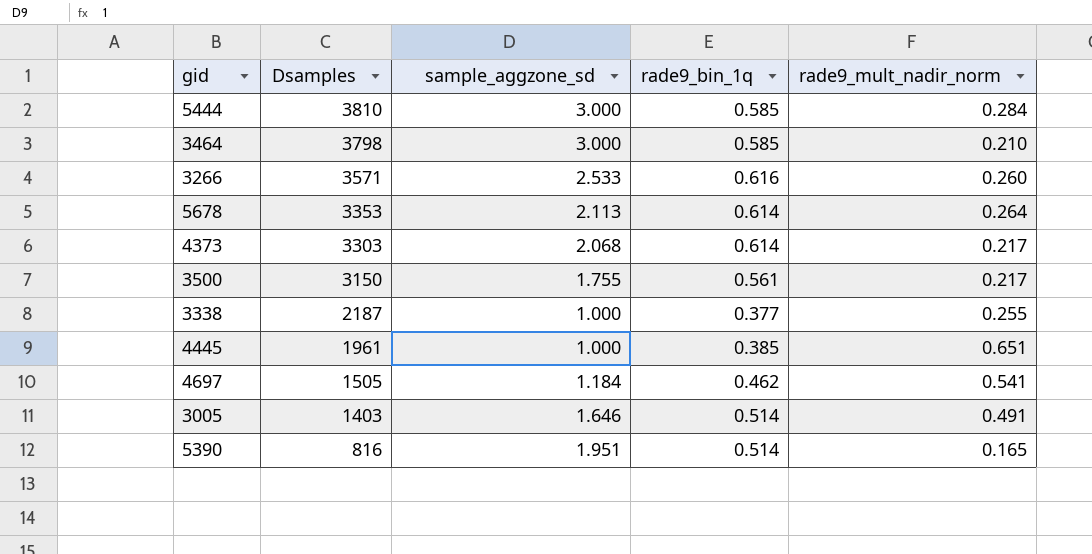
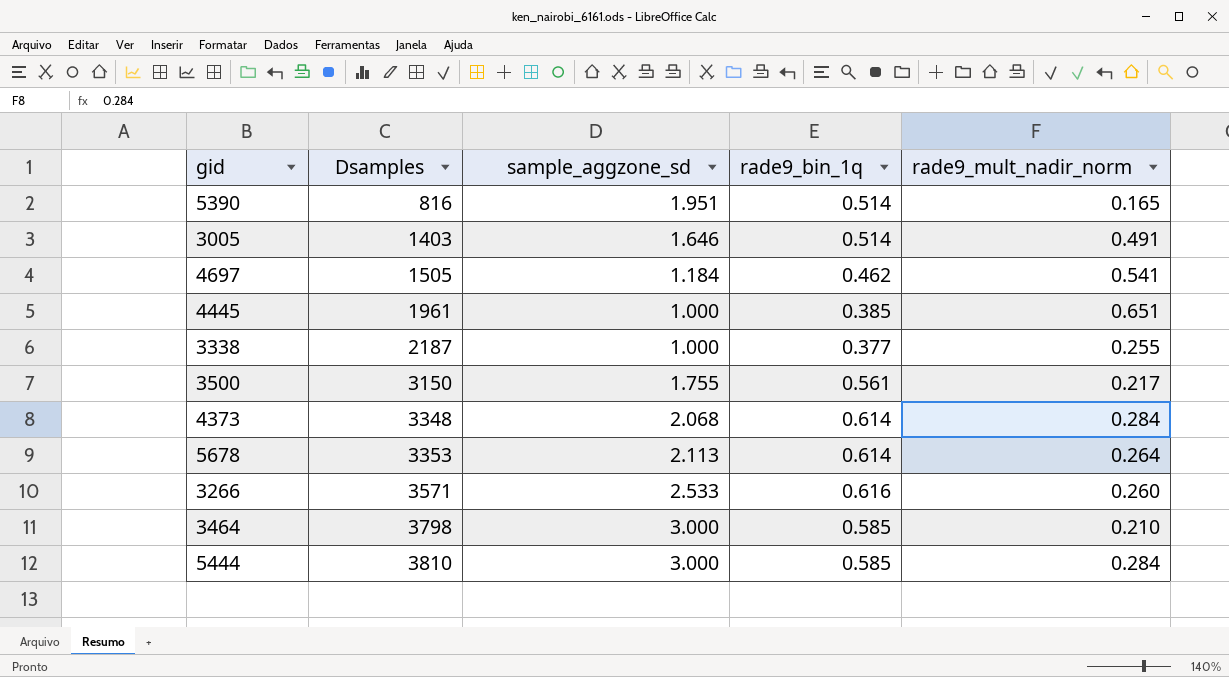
row order: Dsamples descending -> Dsamples ascending
4373 | Dsamples: 3303 -> 3348
4373 | rade9_mult_nadir_norm: 0.217 -> 0.284

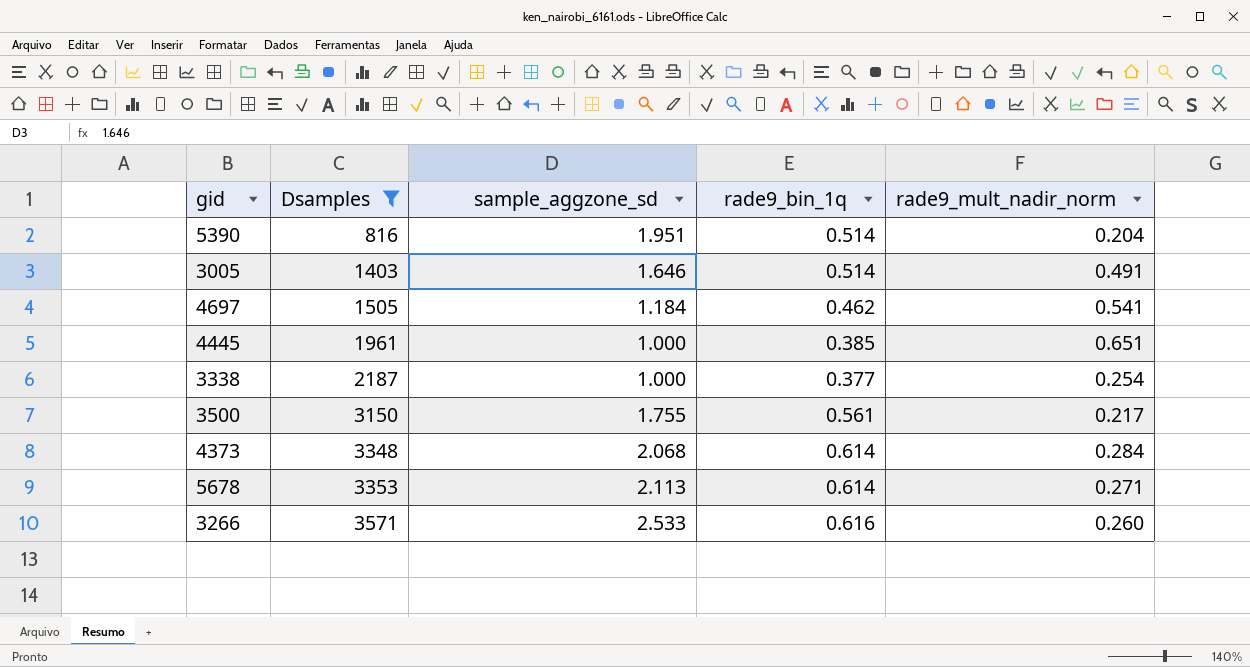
filter: none -> Dsamples <= 3571
5390 | rade9_mult_nadir_norm: 0.165 -> 0.204
3338 | rade9_mult_nadir_norm: 0.255 -> 0.254
5678 | rade9_mult_nadir_norm: 0.264 -> 0.271

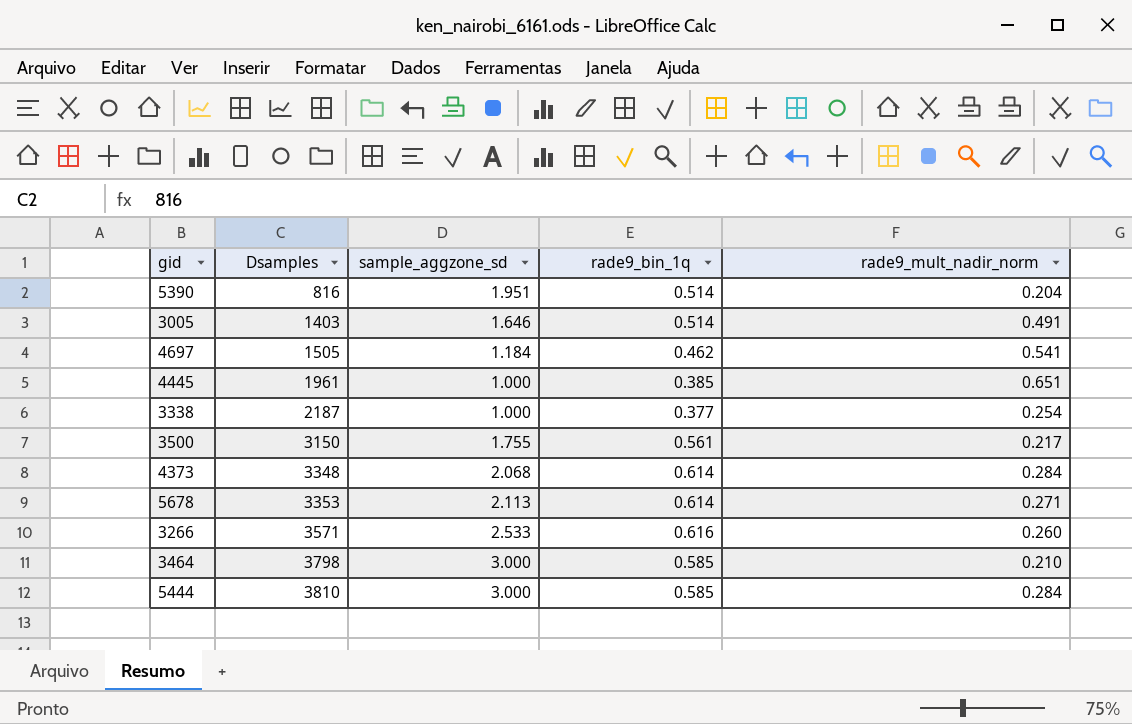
filter: Dsamples <= 3571 -> none

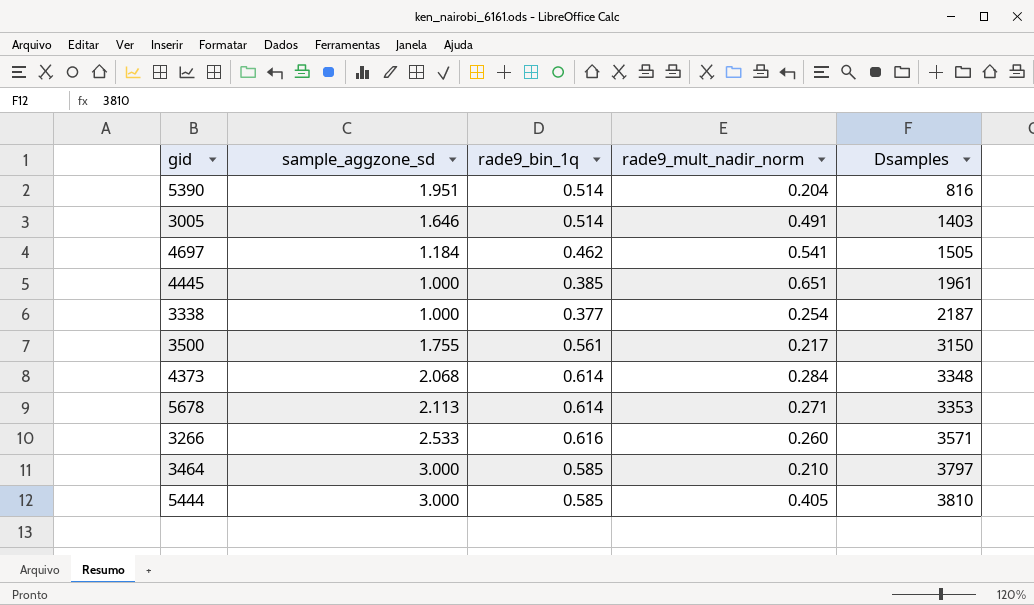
column Dsamples | position: 2 -> 5
3464 | Dsamples: 3798 -> 3797
5444 | rade9_mult_nadir_norm: 0.284 -> 0.405

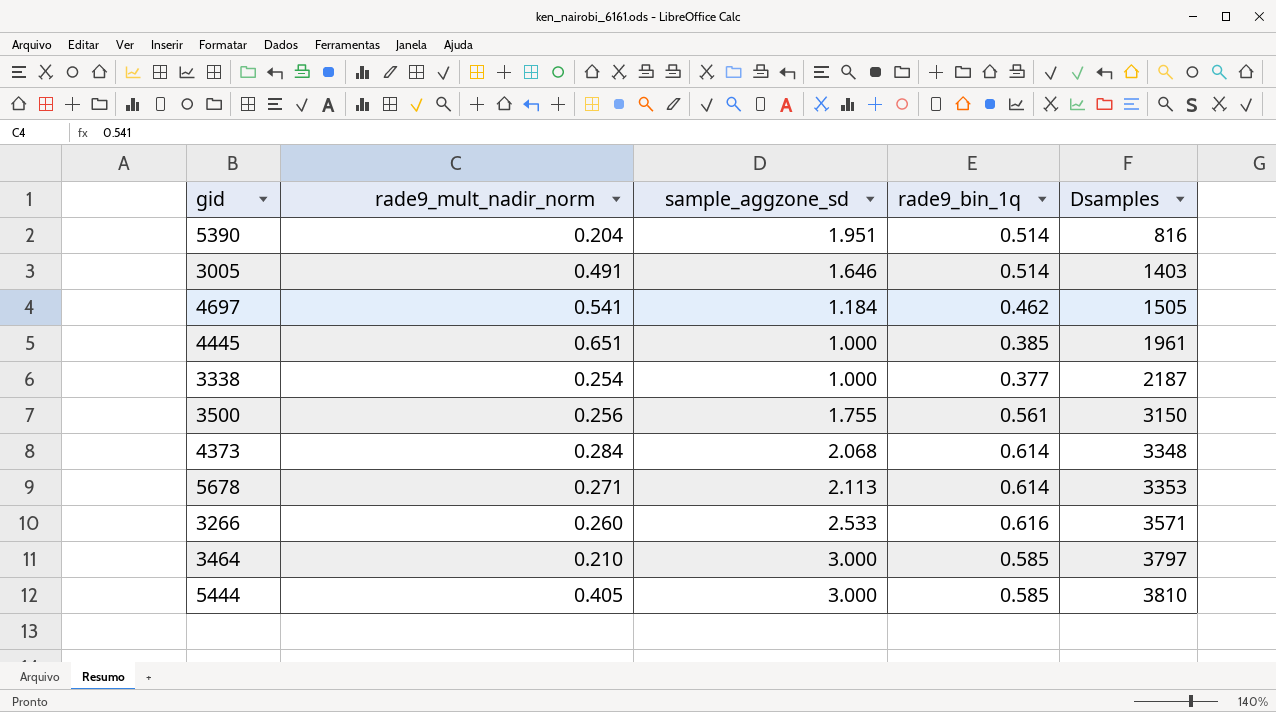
column rade9_mult_nadir_norm | position: 4 -> 2
3500 | rade9_mult_nadir_norm: 0.217 -> 0.256

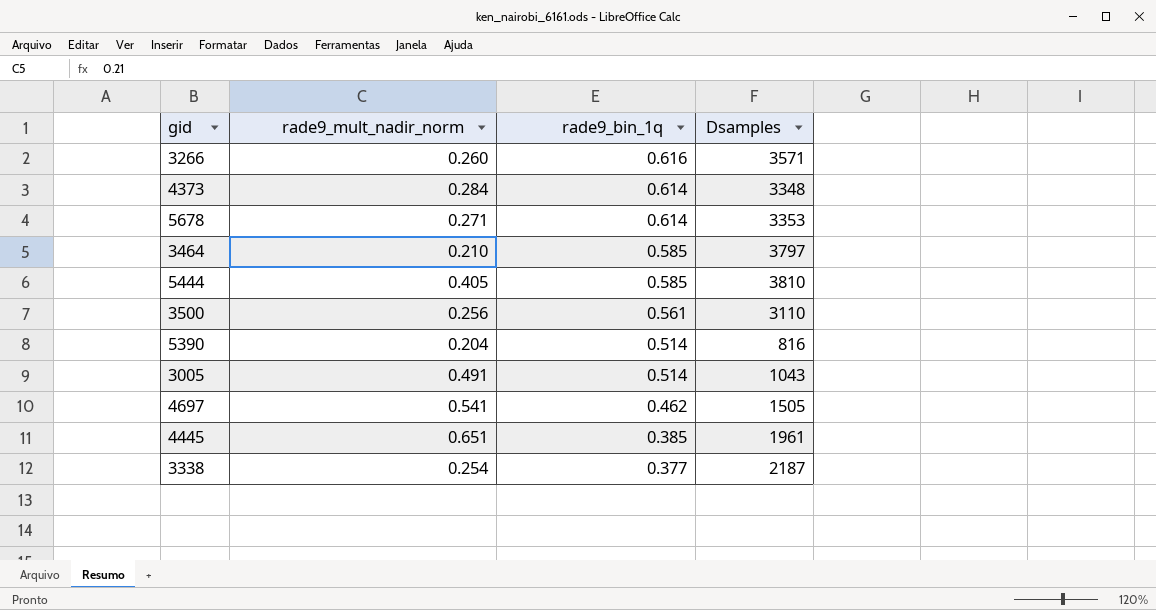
row order: Dsamples ascending -> rade9_bin_1q descending
column sample_aggzone_sd | position: 3 -> none
3500 | Dsamples: 3150 -> 3110
3005 | Dsamples: 1403 -> 1043

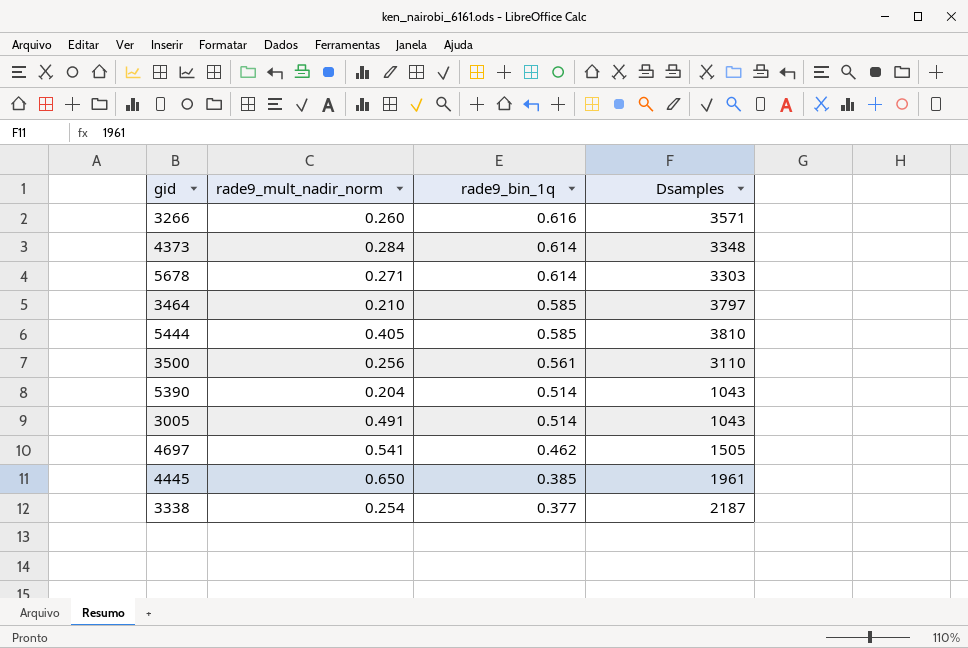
5678 | Dsamples: 3353 -> 3303
5390 | Dsamples: 816 -> 1043
4445 | rade9_mult_nadir_norm: 0.651 -> 0.650

